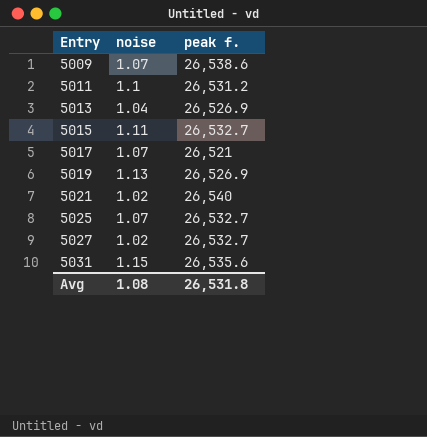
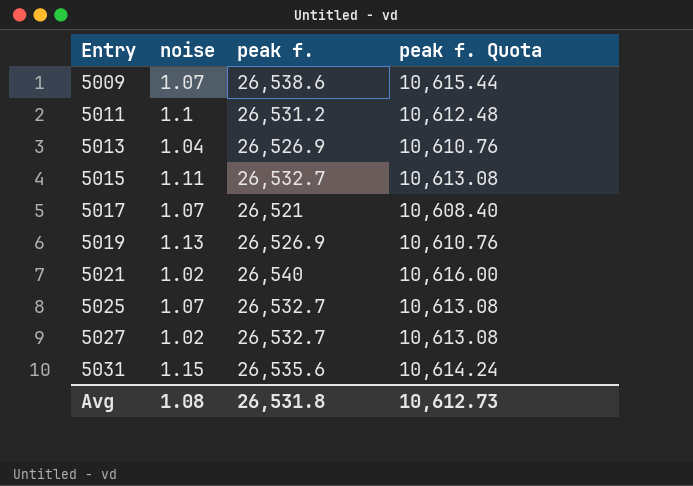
column peak f. Quota | formula: none -> [peak f.] * 0.4

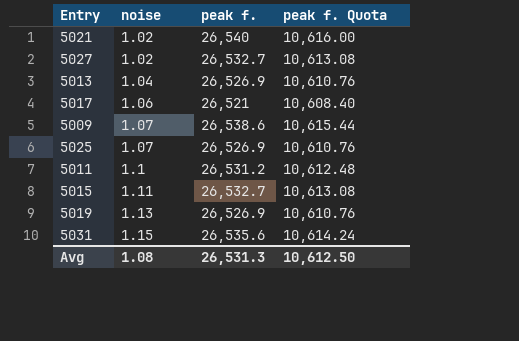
row order: Entry ascending -> noise ascending
5017 | noise: 1.07 -> 1.06
5025 | peak f.: 26,532.7 -> 26,526.9
5025 | peak f. Quota: 10,613.08 -> 10,610.76
Avg | peak f.: 26,531.8 -> 26,531.3
Avg | peak f. Quota: 10,612.73 -> 10,612.50

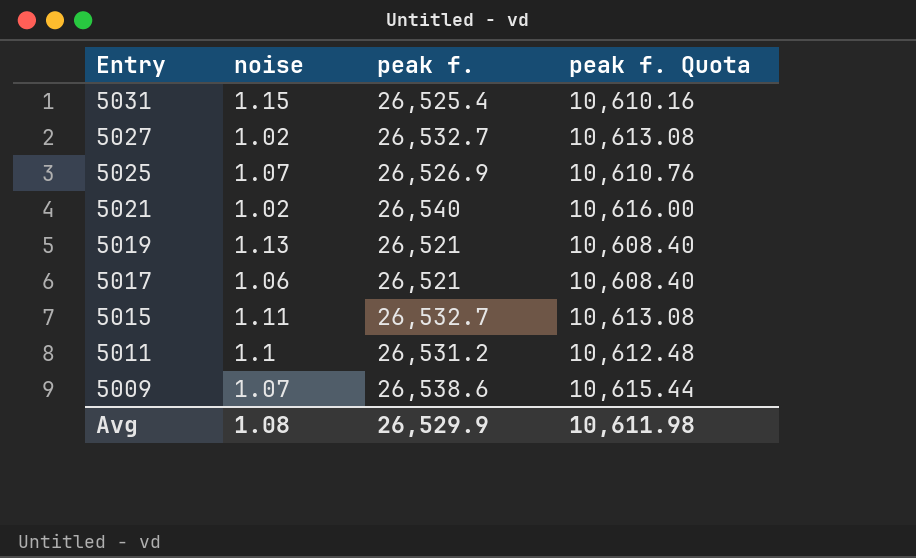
row order: noise ascending -> Entry descending
row 5013: 1.04 | 26,526.9 | 10,610.76 -> none
5031 | peak f.: 26,535.6 -> 26,525.4
5031 | peak f. Quota: 10,614.24 -> 10,610.16
5019 | peak f.: 26,526.9 -> 26,521
5019 | peak f. Quota: 10,610.76 -> 10,608.40
Avg | peak f.: 26,531.3 -> 26,529.9
Avg | peak f. Quota: 10,612.50 -> 10,611.98

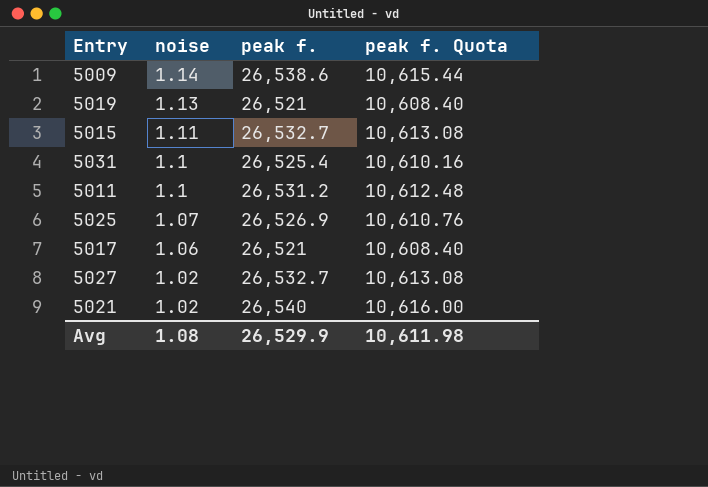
row order: Entry descending -> noise descending
5009 | noise: 1.07 -> 1.14
5031 | noise: 1.15 -> 1.1

